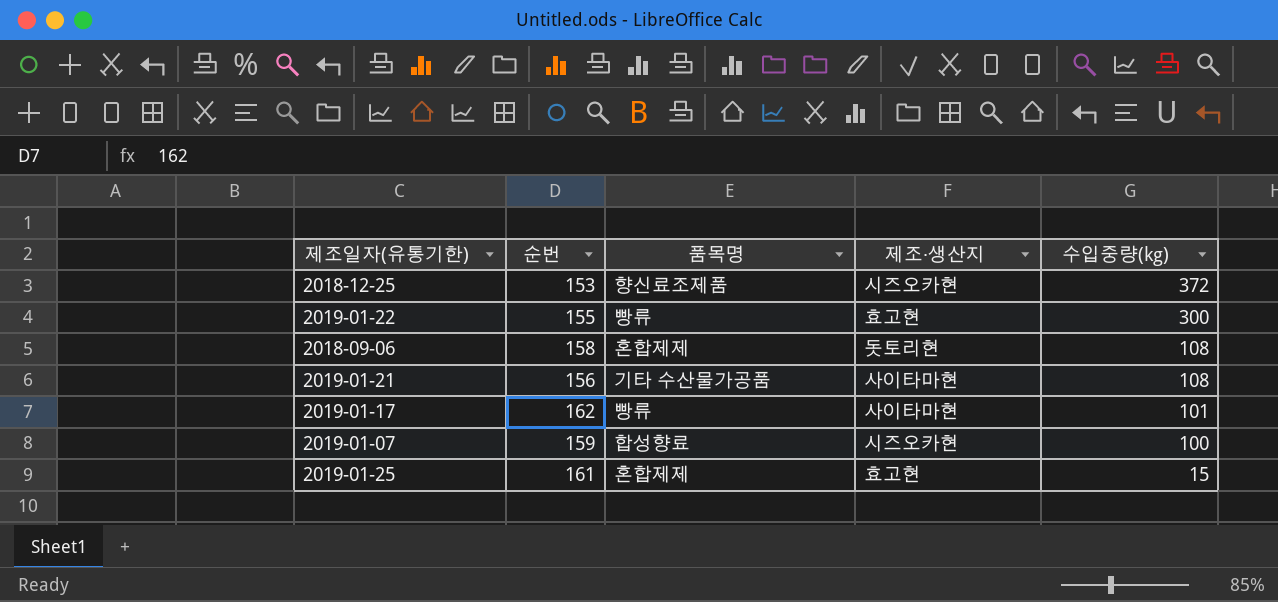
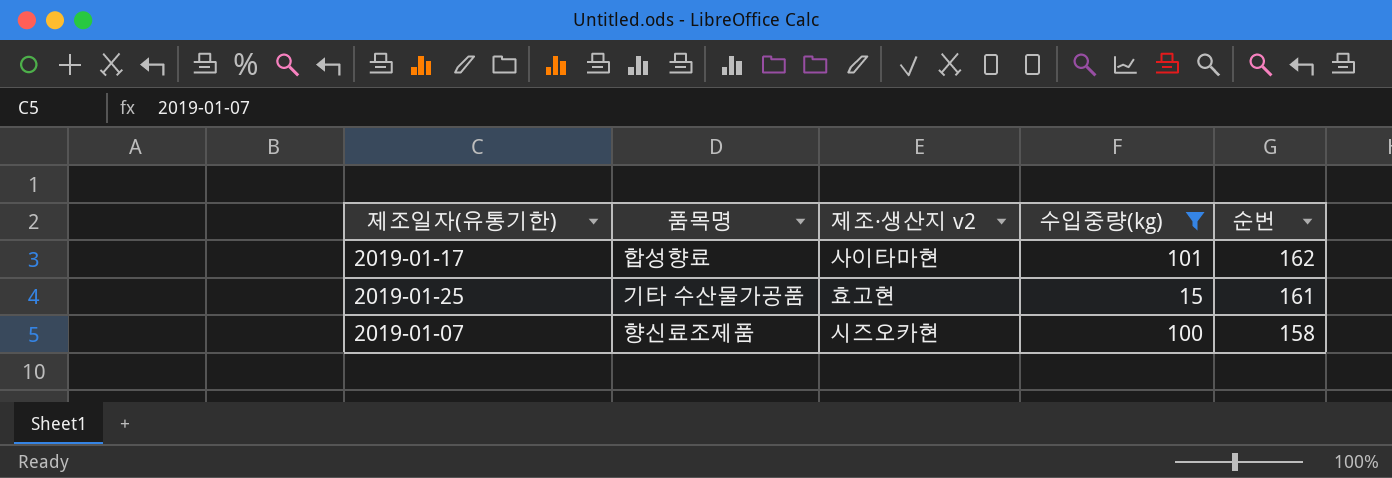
filter: none -> 수입중량(kg) <= 101
row order: 수입중량(kg) descending -> 순번 descending
column name: 제조·생산지 -> 제조·생산지 v2
column 순번 | position: 2 -> 5
2019-01-17 | 품목명: 빵류 -> 합성향료
2019-01-25 | 품목명: 혼합제제 -> 기타 수산물가공품
2019-01-07 | 품목명: 합성향료 -> 향신료조제품
2019-01-07 | 순번: 159 -> 158

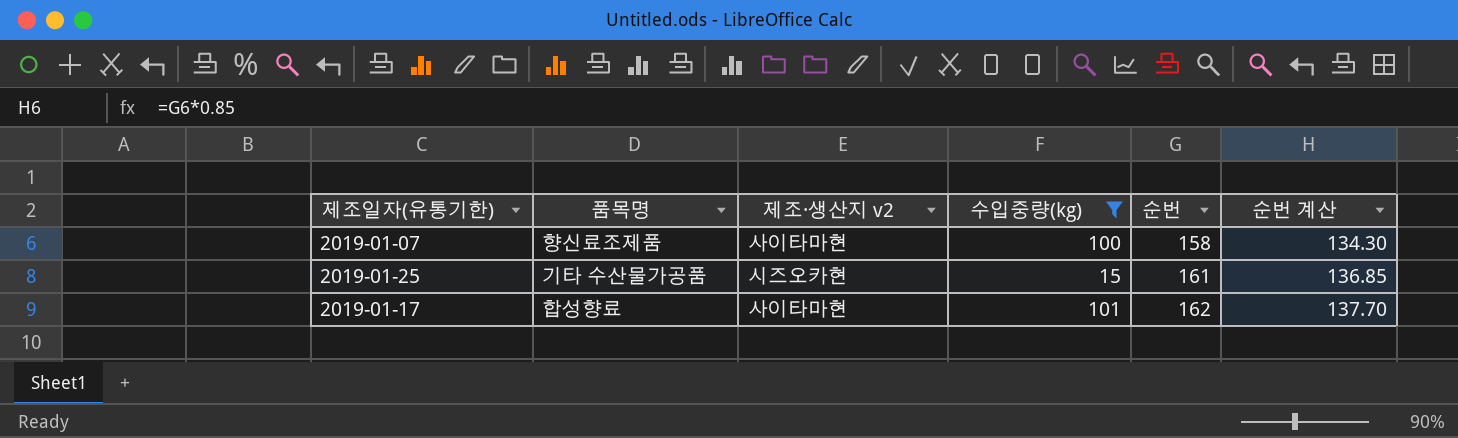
row order: 순번 descending -> 순번 ascending
column 순번 계산 | formula: none -> [순번] * 0.85
2019-01-07 | 제조·생산지 v2: 시즈오카현 -> 사이타마현
2019-01-25 | 제조·생산지 v2: 효고현 -> 시즈오카현

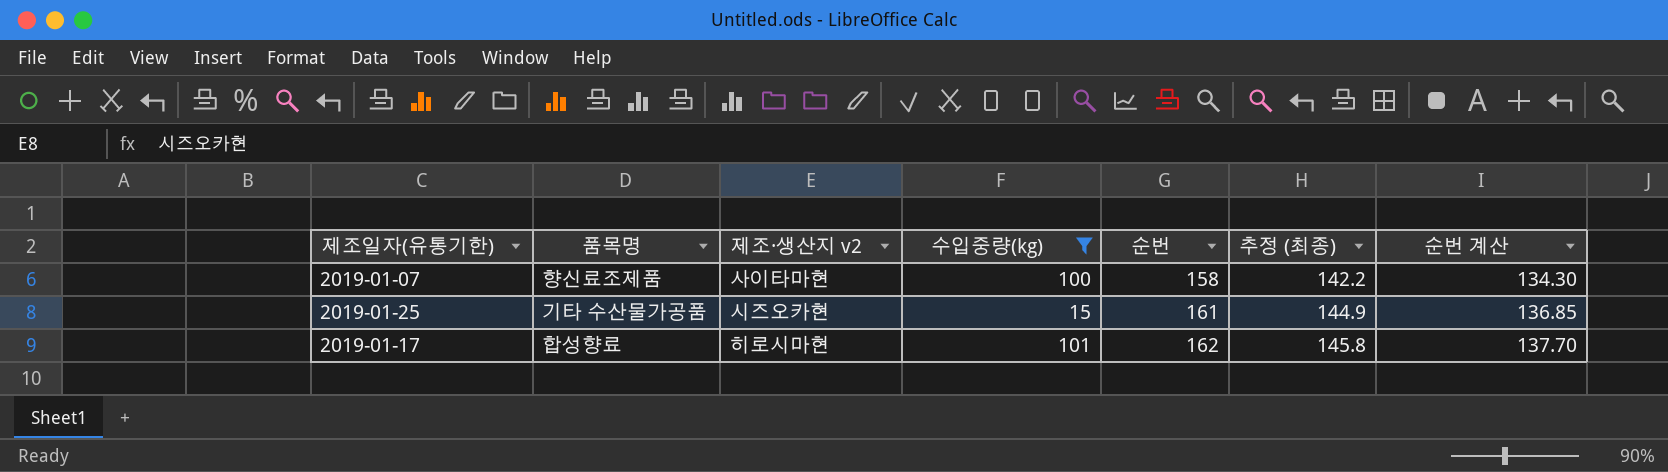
column 추정 (최종) | formula: none -> [순번] * 0.9
2019-01-17 | 제조·생산지 v2: 사이타마현 -> 히로시마현

